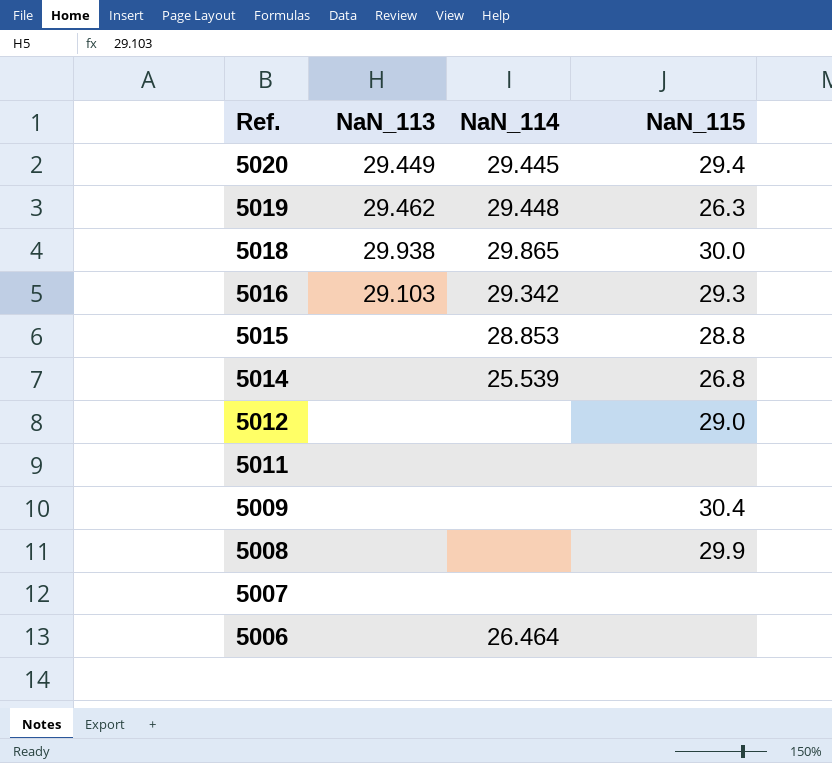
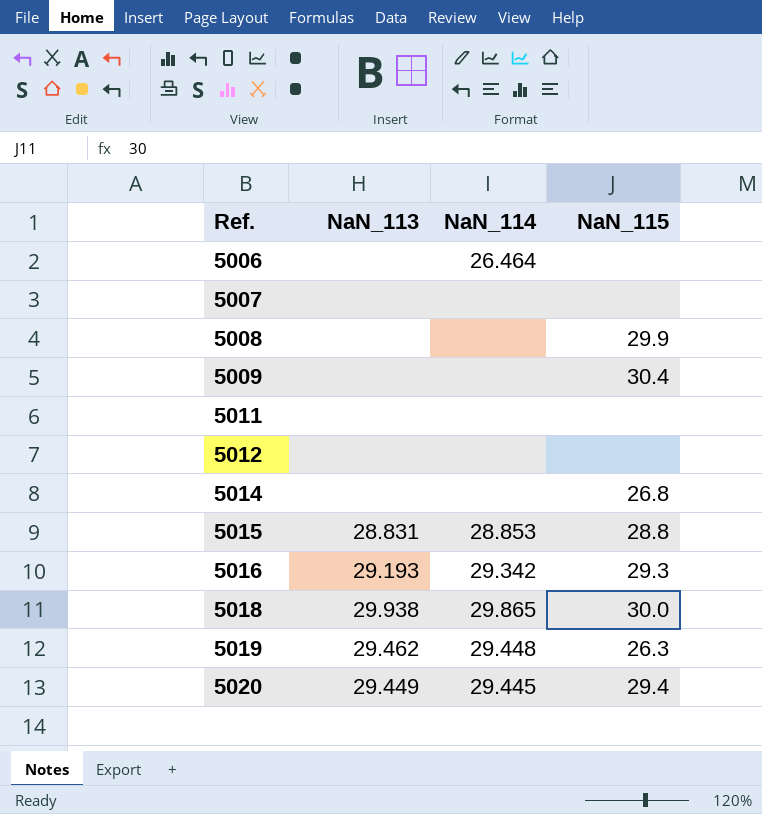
row order: Ref. descending -> Ref. ascending
5012 | NaN_115: 29.0 -> none
5014 | NaN_114: 25.539 -> none
5015 | NaN_113: none -> 28.831
5016 | NaN_113: 29.103 -> 29.193

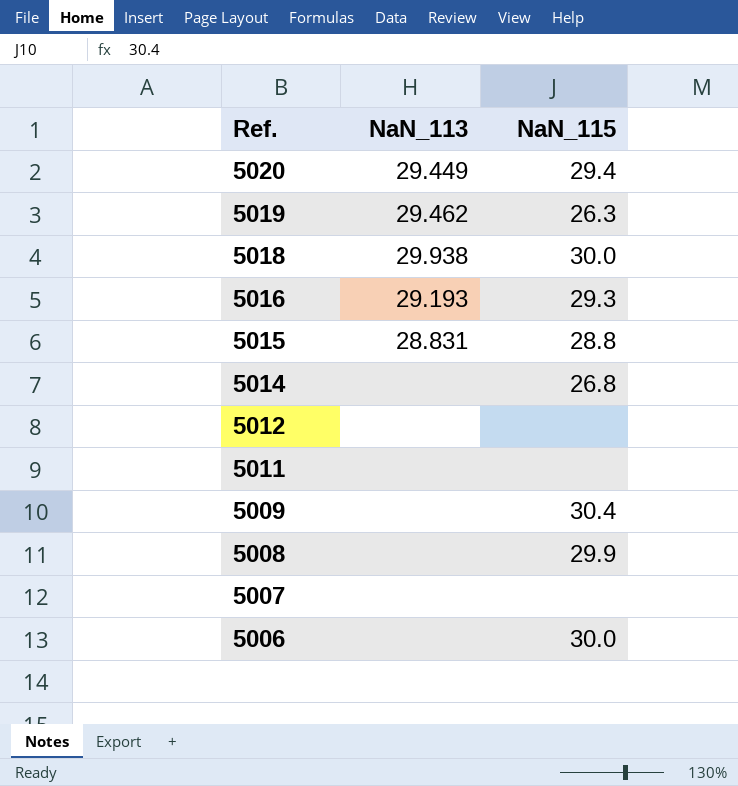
row order: Ref. ascending -> Ref. descending
column NaN_114 | position: 3 -> none
5006 | NaN_115: none -> 30.0

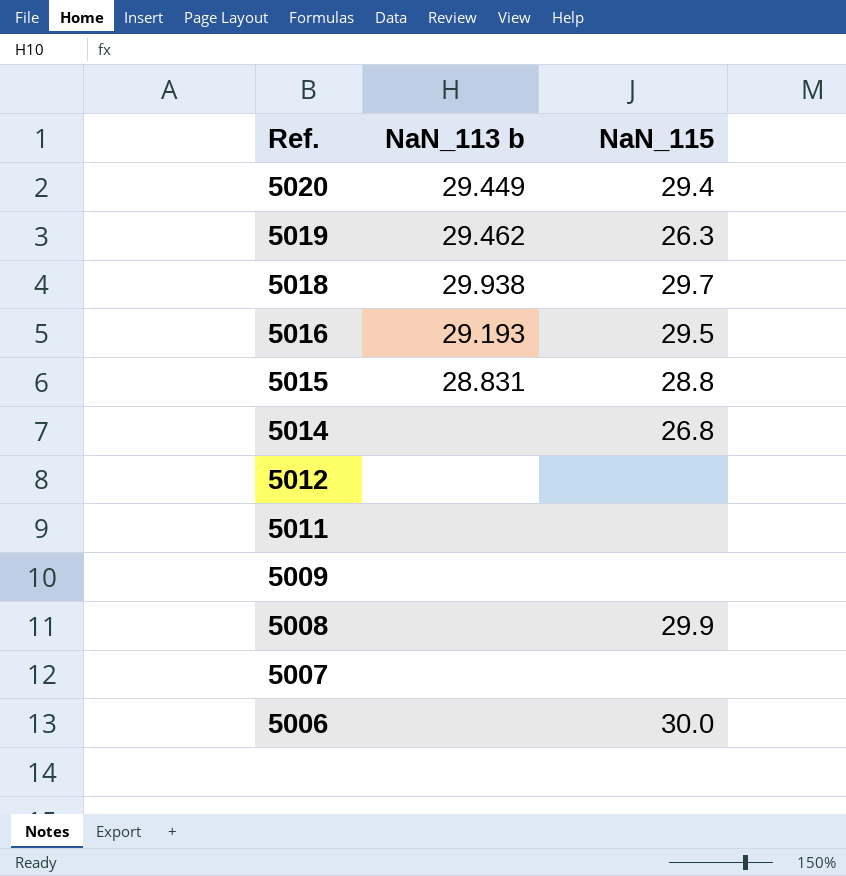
column name: NaN_113 -> NaN_113 b
5018 | NaN_115: 30.0 -> 29.7
5016 | NaN_115: 29.3 -> 29.5
5009 | NaN_115: 30.4 -> none

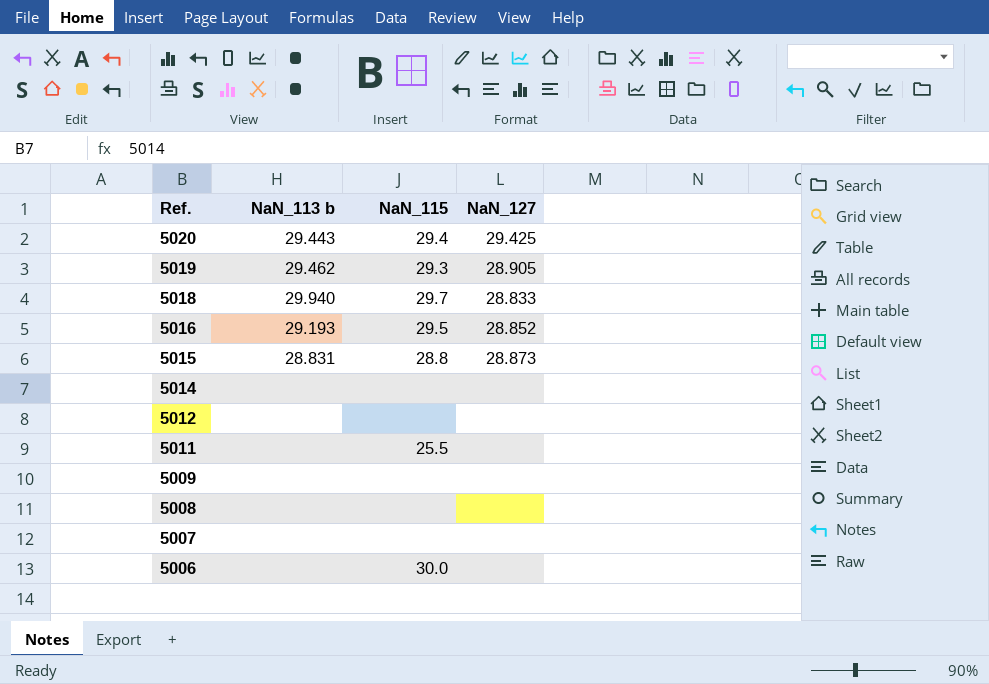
column NaN_127 | position: none -> 4
5020 | NaN_113 b: 29.449 -> 29.443
5019 | NaN_115: 26.3 -> 29.3
5018 | NaN_113 b: 29.938 -> 29.940
5014 | NaN_115: 26.8 -> none
5011 | NaN_115: none -> 25.5
5008 | NaN_115: 29.9 -> none

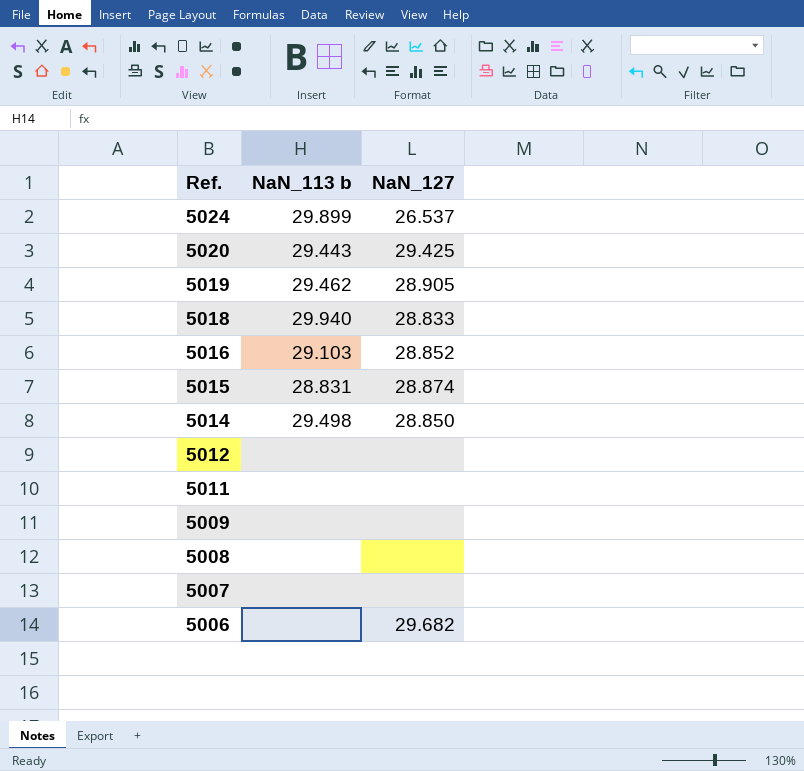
column NaN_115 | position: 3 -> none
row 5024: none -> 29.899 | 26.537
5016 | NaN_113 b: 29.193 -> 29.103
5015 | NaN_127: 28.873 -> 28.874
5014 | NaN_113 b: none -> 29.498
5014 | NaN_127: none -> 28.850
5006 | NaN_127: none -> 29.682

